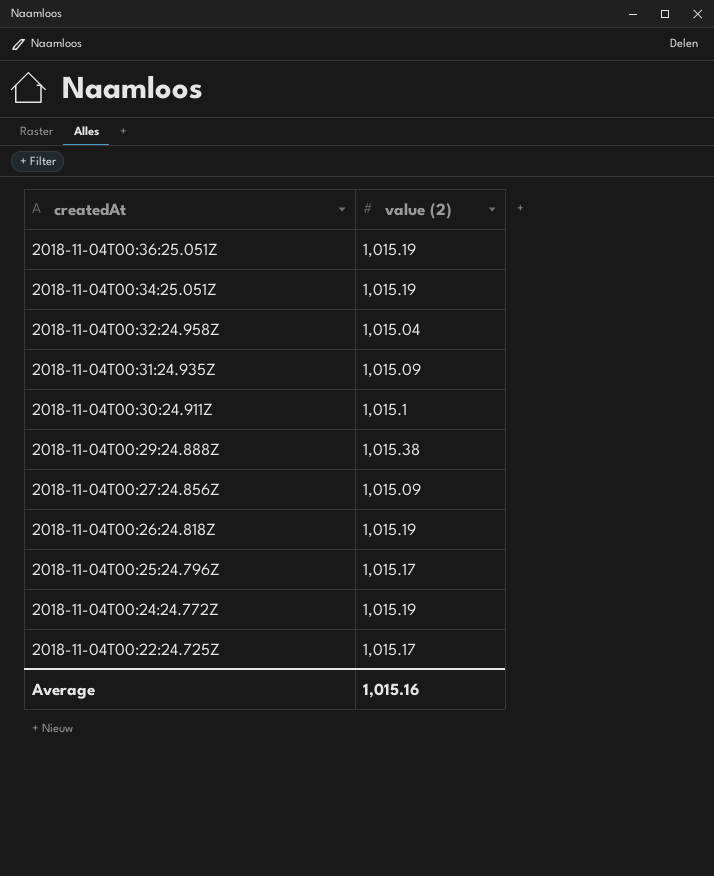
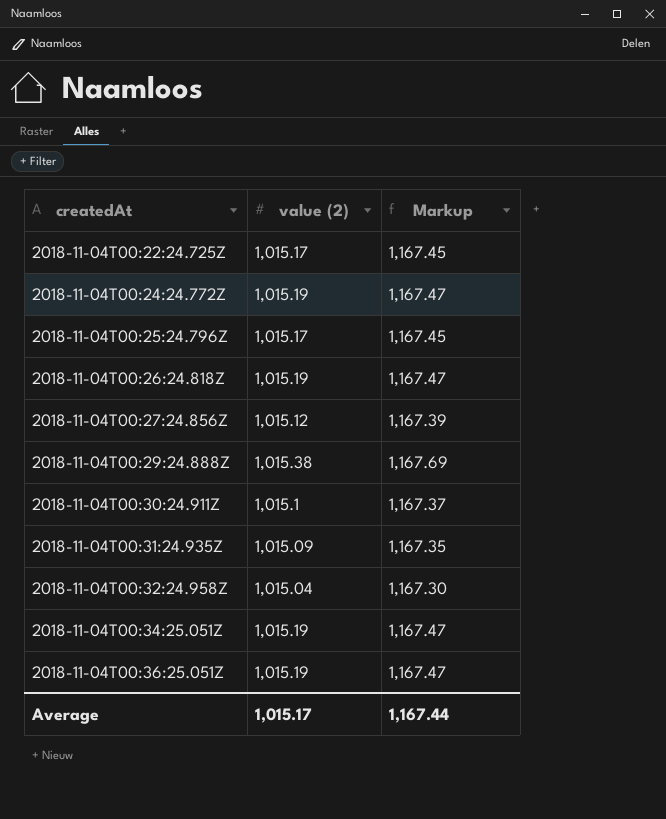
row order: createdAt descending -> createdAt ascending
column Markup | formula: none -> [value (2)] * 1.15
2018-11-04T00:27:24.856Z | value (2): 1,015.09 -> 1,015.12
Average | value (2): 1,015.16 -> 1,015.17

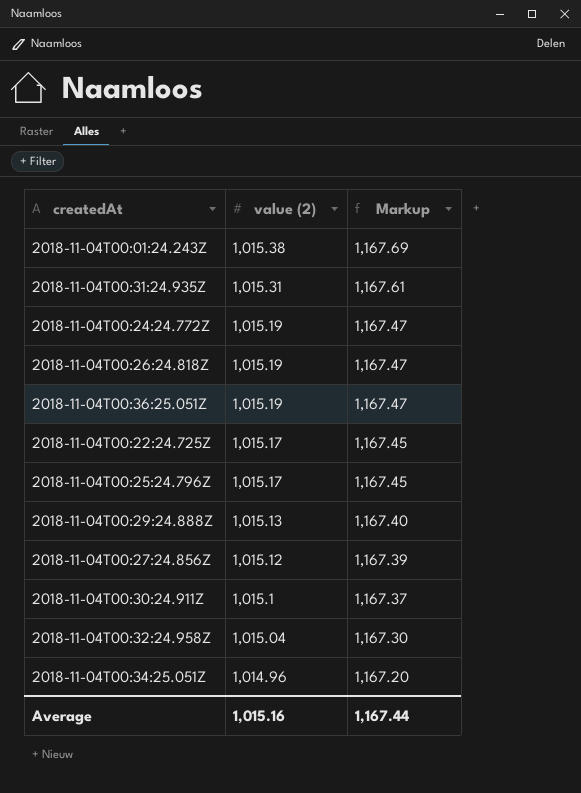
row order: createdAt ascending -> value (2) descending
row 2018-11-04T00:01:24.243Z: none -> 1,015.38 | 1,167.69
2018-11-04T00:31:24.935Z | value (2): 1,015.09 -> 1,015.31
2018-11-04T00:31:24.935Z | Markup: 1,167.35 -> 1,167.61
2018-11-04T00:29:24.888Z | value (2): 1,015.38 -> 1,015.13
2018-11-04T00:29:24.888Z | Markup: 1,167.69 -> 1,167.40
2018-11-04T00:34:25.051Z | value (2): 1,015.19 -> 1,014.96
2018-11-04T00:34:25.051Z | Markup: 1,167.47 -> 1,167.20
Average | value (2): 1,015.17 -> 1,015.16

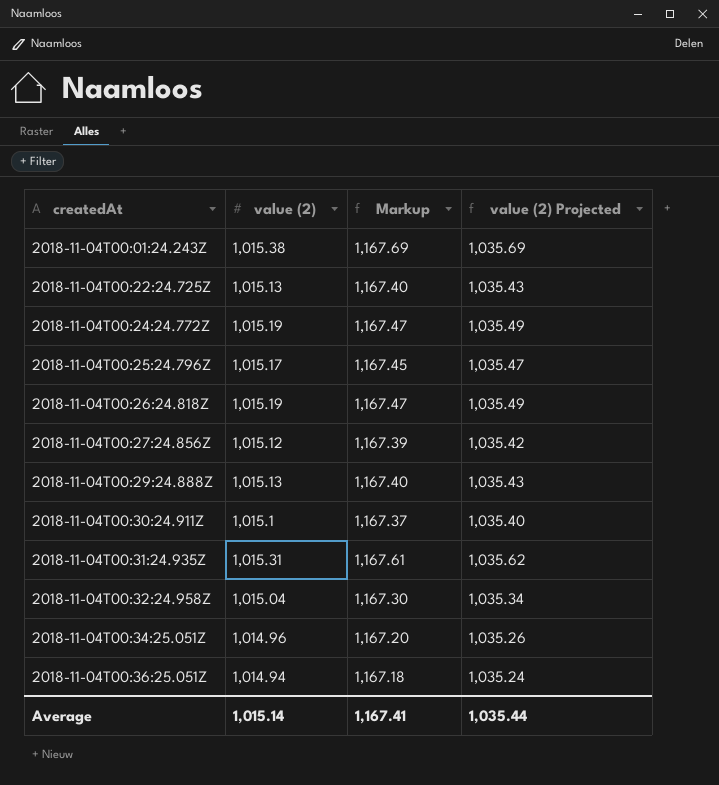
row order: value (2) descending -> createdAt ascending
column value (2) Projected | formula: none -> [value (2)] * 1.02
2018-11-04T00:22:24.725Z | value (2): 1,015.17 -> 1,015.13
2018-11-04T00:22:24.725Z | Markup: 1,167.45 -> 1,167.40
2018-11-04T00:36:25.051Z | value (2): 1,015.19 -> 1,014.94
2018-11-04T00:36:25.051Z | Markup: 1,167.47 -> 1,167.18
Average | value (2): 1,015.16 -> 1,015.14
Average | Markup: 1,167.44 -> 1,167.41

